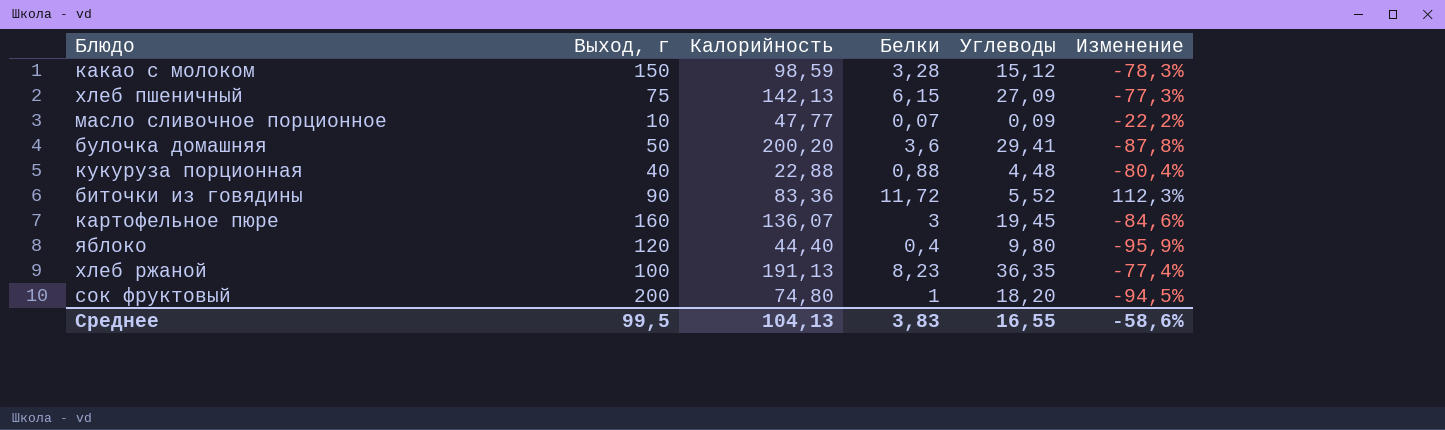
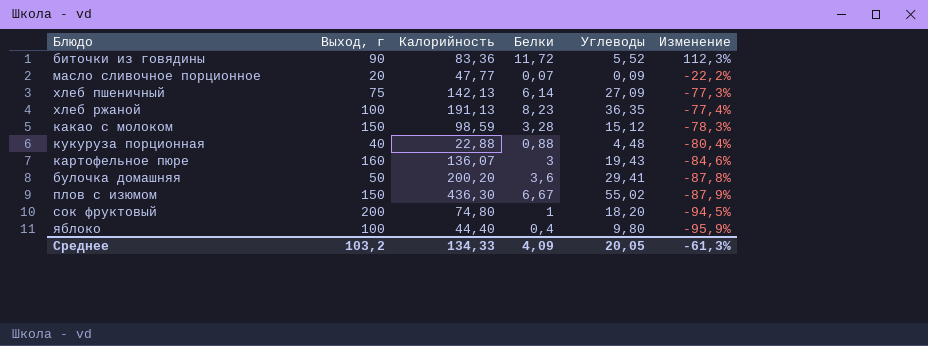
row order: none -> Изменение descending
масло сливочное порционное | Выход, г: 10 -> 20
хлеб пшеничный | Белки: 6,15 -> 6,14
картофельное пюре | Углеводы: 19,45 -> 19,43
row плов с изюмом: none -> 150 | 436,30 | 6,67 | 55,02 | -87,9%
яблоко | Выход, г: 120 -> 100
Среднее | Выход, г: 99,5 -> 103,2
Среднее | Калорийность: 104,13 -> 134,33
Среднее | Белки: 3,83 -> 4,09
Среднее | Углеводы: 16,55 -> 20,05
Среднее | Изменение: -58,6% -> -61,3%

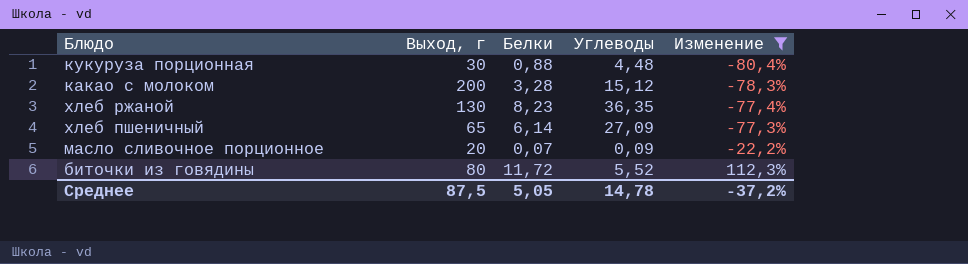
filter: none -> Изменение >= -80,4%
row order: Изменение descending -> Изменение ascending
column Калорийность | position: 3 -> none
кукуруза порционная | Выход, г: 40 -> 30
какао с молоком | Выход, г: 150 -> 200
хлеб ржаной | Выход, г: 100 -> 130
хлеб пшеничный | Выход, г: 75 -> 65
биточки из говядины | Выход, г: 90 -> 80
Среднее | Выход, г: 103,2 -> 87,5
Среднее | Белки: 4,09 -> 5,05
Среднее | Углеводы: 20,05 -> 14,78
Среднее | Изменение: -61,3% -> -37,2%

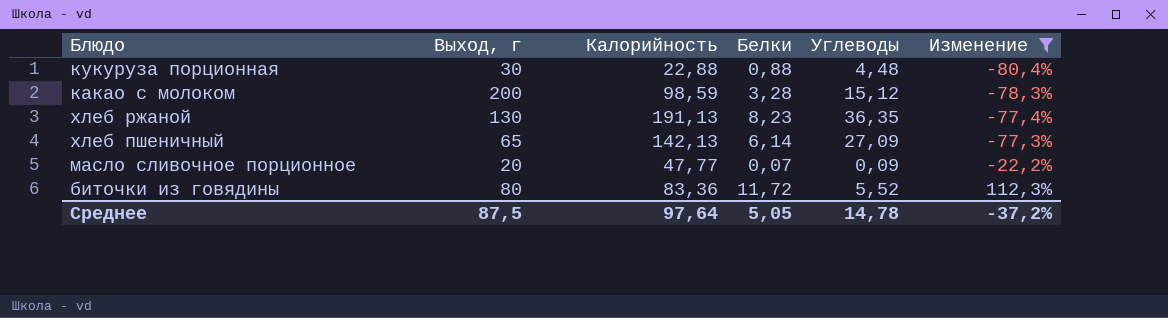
column Калорийность | position: none -> 3

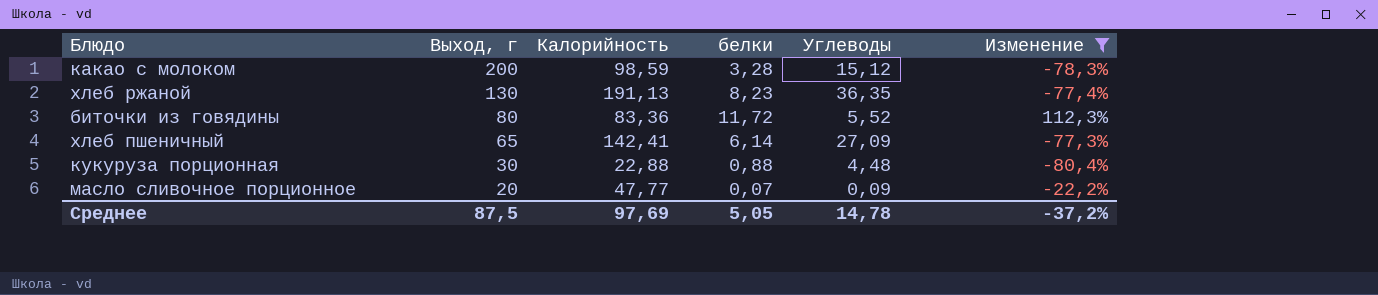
row order: Изменение ascending -> Выход, г descending
column name: Белки -> белки
хлеб пшеничный | Калорийность: 142,13 -> 142,41
Среднее | Калорийность: 97,64 -> 97,69

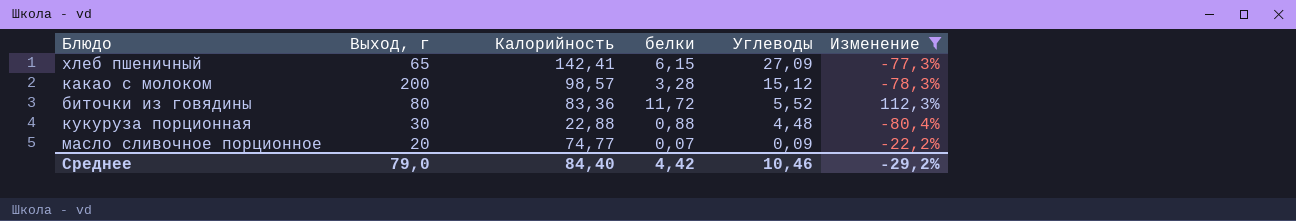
row order: Выход, г descending -> Углеводы descending
row хлеб ржаной: 130 | 191,13 | 8,23 | 36,35 | -77,4% -> none
хлеб пшеничный | белки: 6,14 -> 6,15
какао с молоком | Калорийность: 98,59 -> 98,57
масло сливочное порционное | Калорийность: 47,77 -> 74,77
Среднее | Выход, г: 87,5 -> 79,0
Среднее | Калорийность: 97,69 -> 84,40
Среднее | белки: 5,05 -> 4,42
Среднее | Углеводы: 14,78 -> 10,46
Среднее | Изменение: -37,2% -> -29,2%

